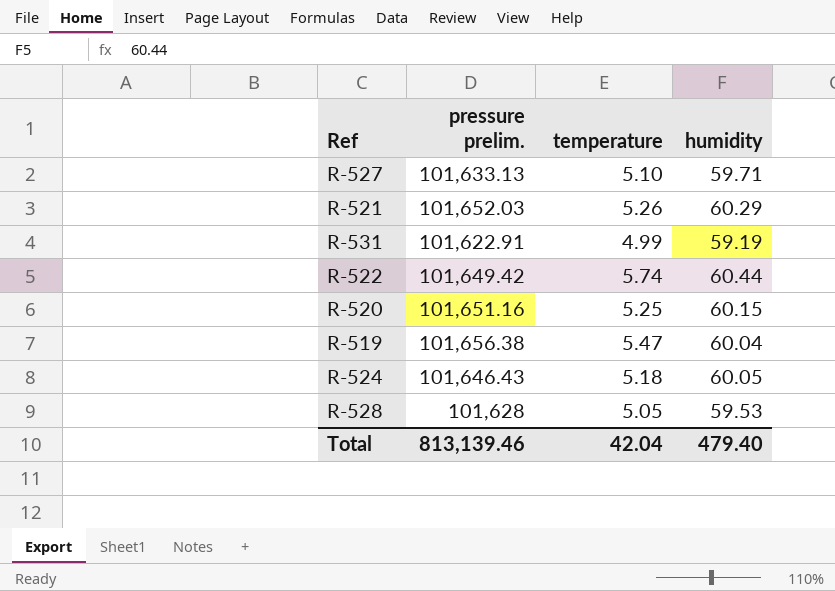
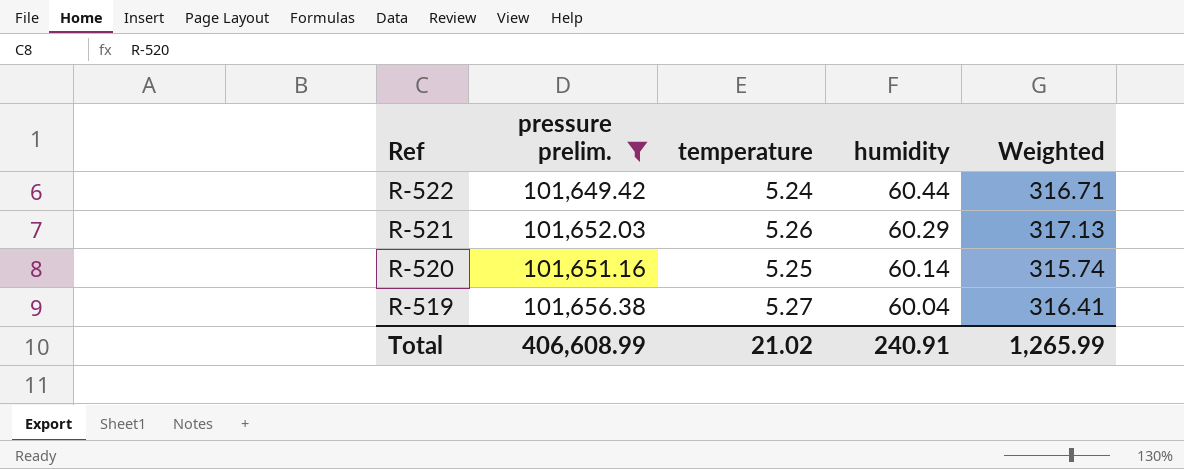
filter: none -> pressure prelim. >= 101,649.42
row order: none -> Ref descending
column Weighted | formula: none -> [temperature] * [humidity]
R-522 | temperature: 5.74 -> 5.24
R-520 | humidity: 60.15 -> 60.14
R-519 | temperature: 5.47 -> 5.27
Total | pressure prelim.: 813,139.46 -> 406,608.99
Total | temperature: 42.04 -> 21.02
Total | humidity: 479.40 -> 240.91

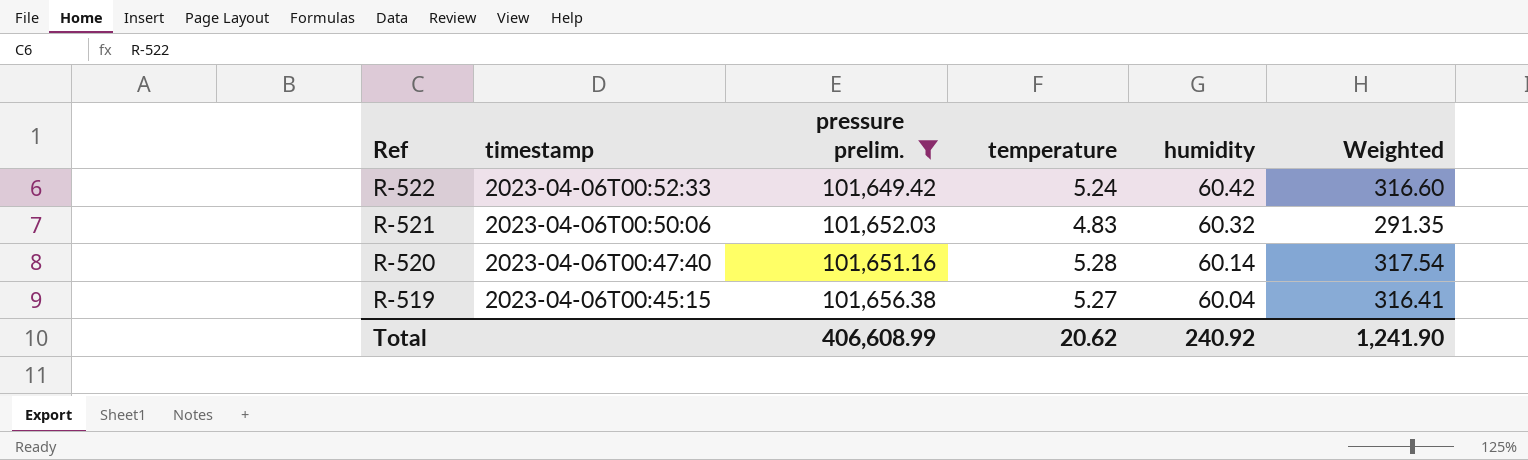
column timestamp | position: none -> 2
R-522 | humidity: 60.44 -> 60.42
R-522 | Weighted: 316.71 -> 316.60
R-521 | temperature: 5.26 -> 4.83
R-521 | humidity: 60.29 -> 60.32
R-521 | Weighted: 317.13 -> 291.35
R-520 | temperature: 5.25 -> 5.28
R-520 | Weighted: 315.74 -> 317.54
Total | temperature: 21.02 -> 20.62
Total | humidity: 240.91 -> 240.92
Total | Weighted: 1,265.99 -> 1,241.90

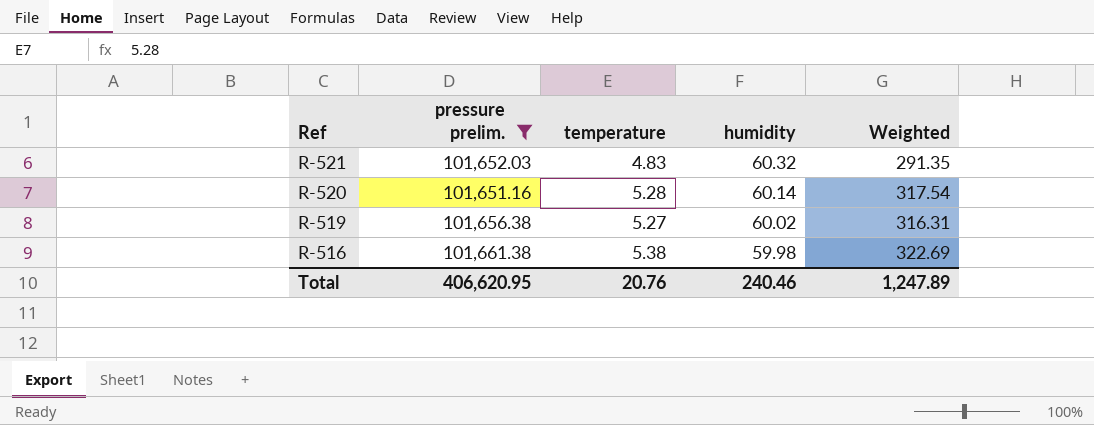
column timestamp | position: 2 -> none
row R-522: 2023-04-06T00:52:33 | 101,649.42 | 5.24 | 60.42 | 316.60 -> none
R-519 | humidity: 60.04 -> 60.02
R-519 | Weighted: 316.41 -> 316.31
row R-516: none -> 101,661.38 | 5.38 | 59.98 | 322.69
Total | pressure prelim.: 406,608.99 -> 406,620.95
Total | temperature: 20.62 -> 20.76
Total | humidity: 240.92 -> 240.46
Total | Weighted: 1,241.90 -> 1,247.89

